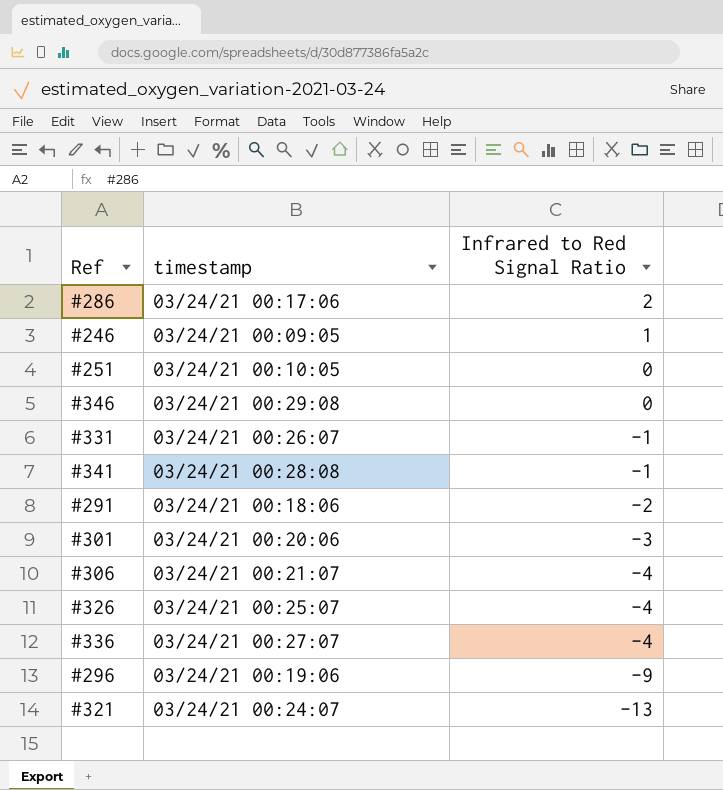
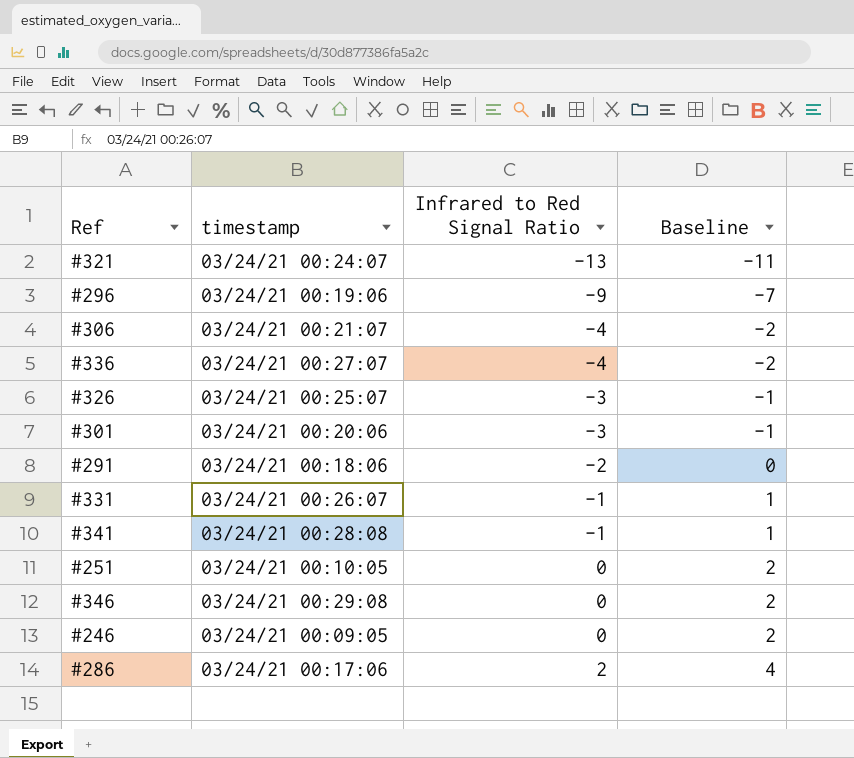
row order: Infrared to Red Signal Ratio descending -> Infrared to Red Signal Ratio ascending
column Baseline | formula: none -> [Infrared to Red Signal Ratio] + 2
#326 | Infrared to Red Signal Ratio: -4 -> -3
#246 | Infrared to Red Signal Ratio: 1 -> 0

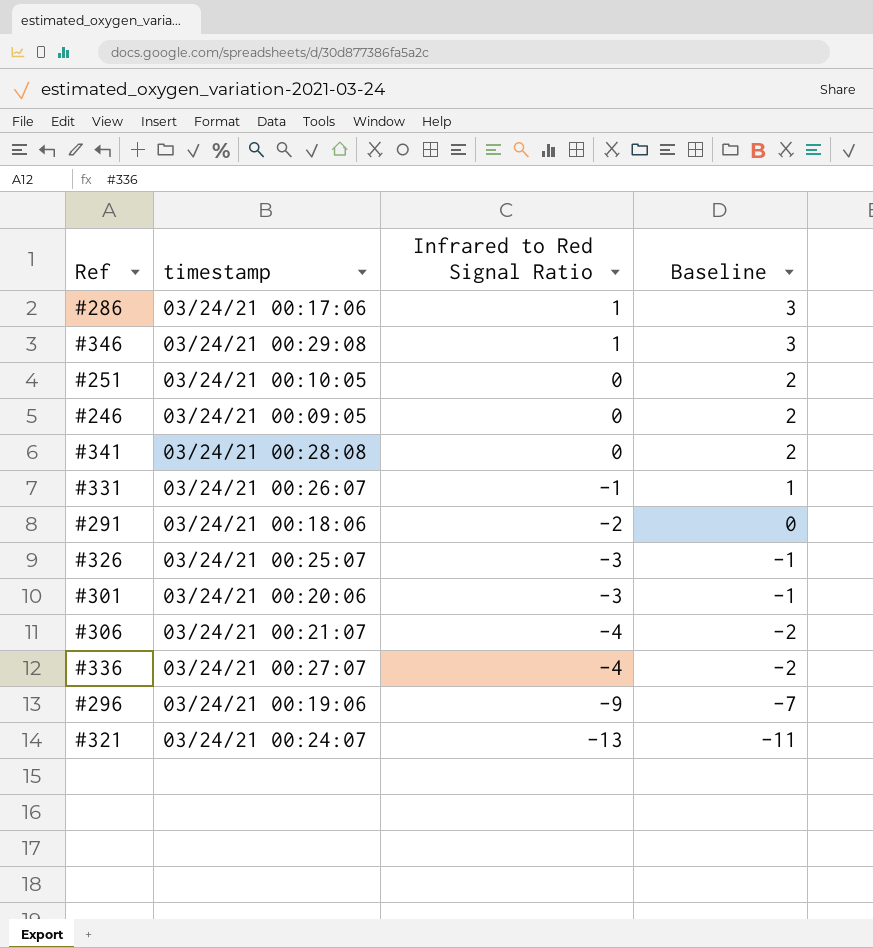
row order: Infrared to Red Signal Ratio ascending -> Infrared to Red Signal Ratio descending
#286 | Infrared to Red Signal Ratio: 2 -> 1
#286 | Baseline: 4 -> 3
#346 | Infrared to Red Signal Ratio: 0 -> 1
#346 | Baseline: 2 -> 3
#341 | Infrared to Red Signal Ratio: -1 -> 0
#341 | Baseline: 1 -> 2

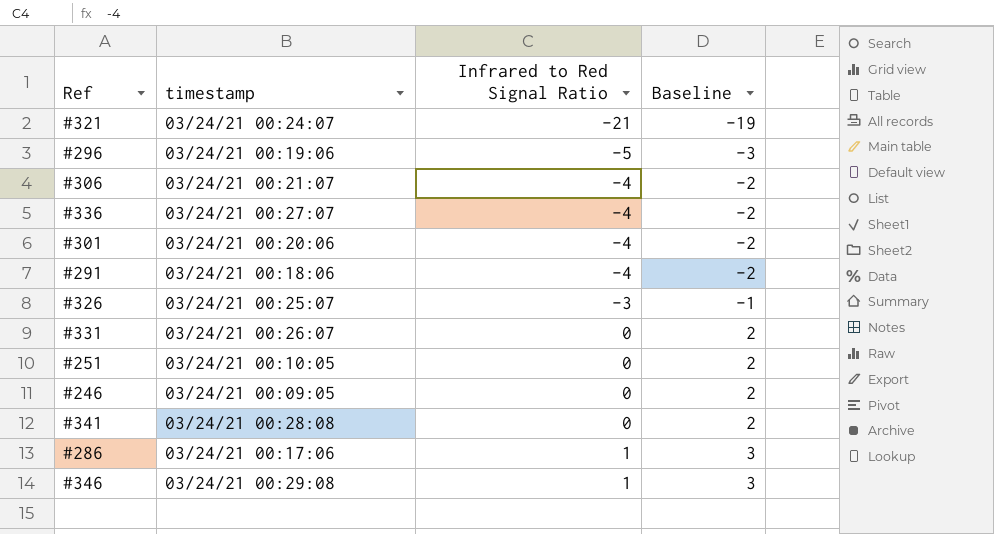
row order: Infrared to Red Signal Ratio descending -> Infrared to Red Signal Ratio ascending
#321 | Infrared to Red Signal Ratio: -13 -> -21
#321 | Baseline: -11 -> -19
#296 | Infrared to Red Signal Ratio: -9 -> -5
#296 | Baseline: -7 -> -3
#301 | Infrared to Red Signal Ratio: -3 -> -4
#301 | Baseline: -1 -> -2
#291 | Infrared to Red Signal Ratio: -2 -> -4
#291 | Baseline: 0 -> -2
#331 | Infrared to Red Signal Ratio: -1 -> 0
#331 | Baseline: 1 -> 2

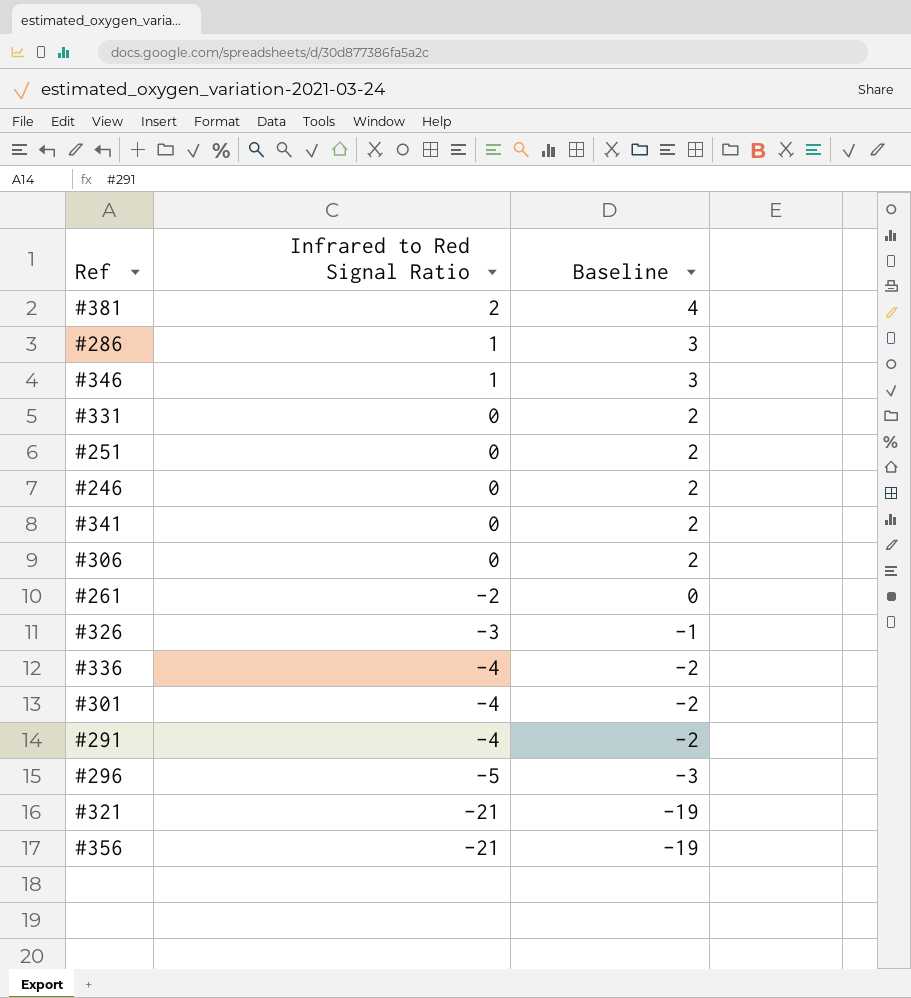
row order: Infrared to Red Signal Ratio ascending -> Infrared to Red Signal Ratio descending
column timestamp | position: 2 -> none
row #381: none -> 2 | 4
#306 | Infrared to Red Signal Ratio: -4 -> 0
#306 | Baseline: -2 -> 2
row #261: none -> -2 | 0
row #356: none -> -21 | -19

